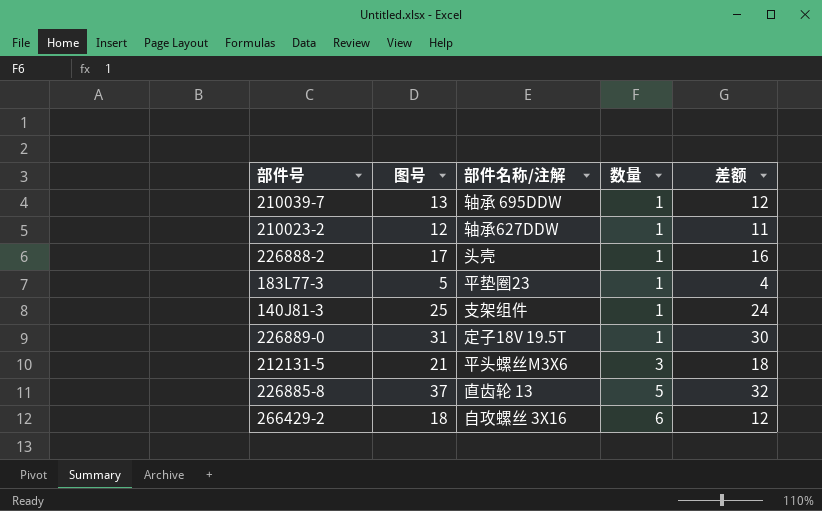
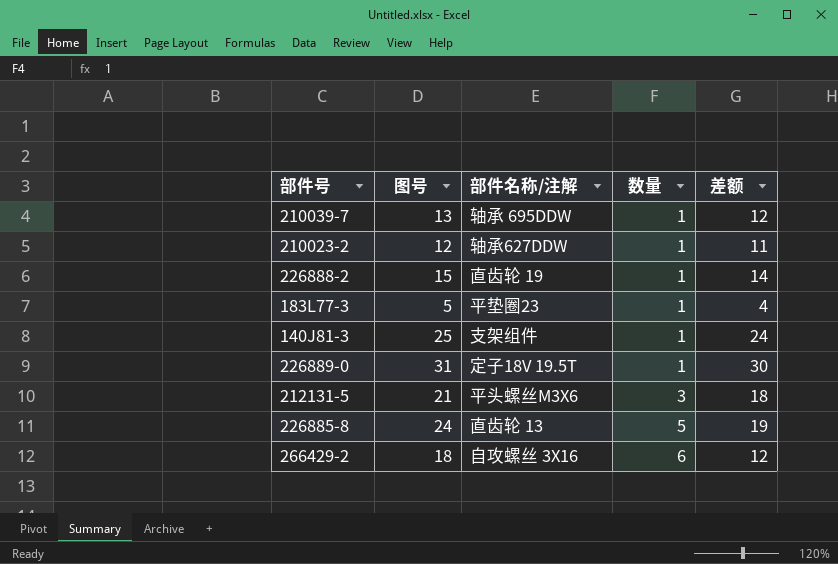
226888-2 | 图号: 17 -> 15
226888-2 | 部件名称/注解: 头壳 -> 直齿轮 19
226888-2 | 差额: 16 -> 14
226885-8 | 图号: 37 -> 24
226885-8 | 差额: 32 -> 19

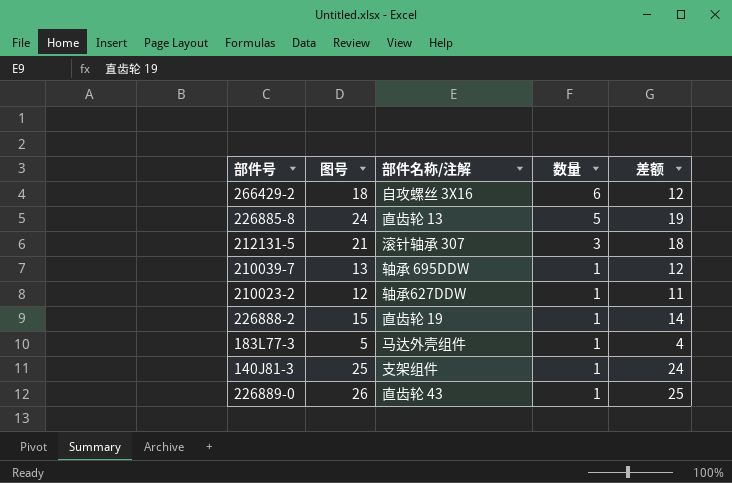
row order: 数量 ascending -> 数量 descending
212131-5 | 部件名称/注解: 平头螺丝M3X6 -> 滚针轴承 307
183L77-3 | 部件名称/注解: 平垫圈23 -> 马达外壳组件
226889-0 | 图号: 31 -> 26
226889-0 | 部件名称/注解: 定子18V 19.5T -> 直齿轮 43
226889-0 | 差额: 30 -> 25

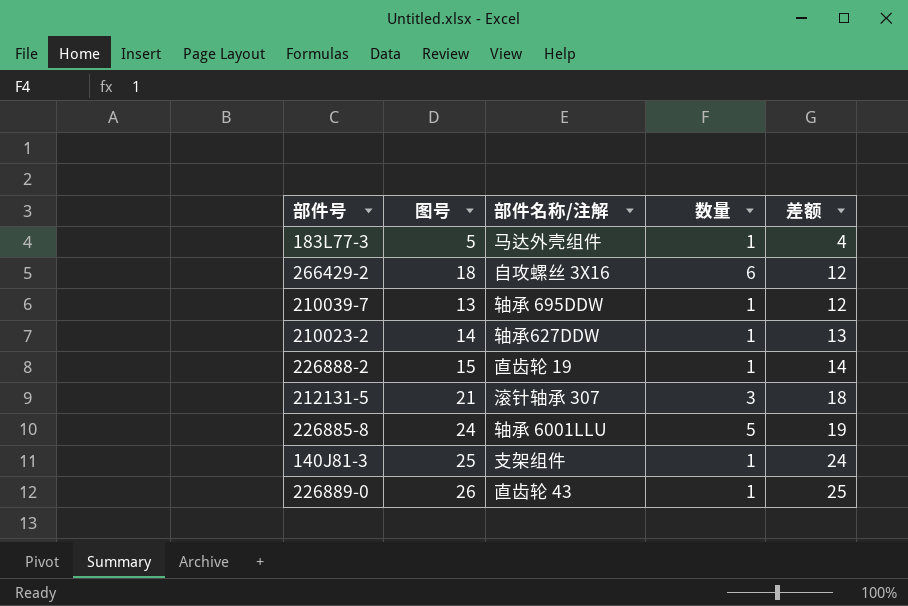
row order: 数量 descending -> 差额 ascending
210023-2 | 图号: 12 -> 14
210023-2 | 差额: 11 -> 13
226885-8 | 部件名称/注解: 直齿轮 13 -> 轴承 6001LLU

